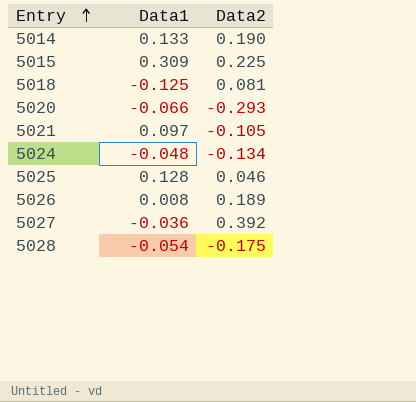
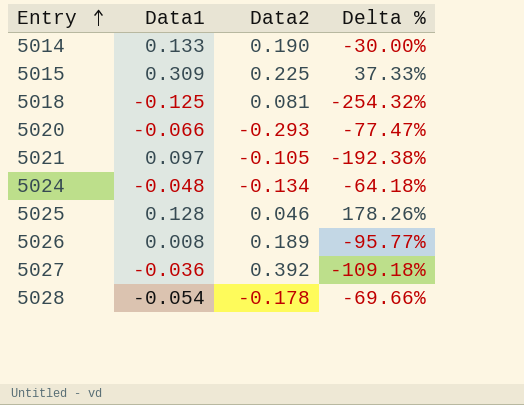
column Delta % | formula: none -> ([Data1] - [Data2]) / [Data2]
5028 | Data2: -0.175 -> -0.178

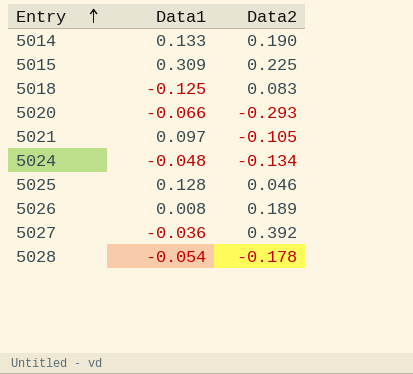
column Delta % | formula: ([Data1] - [Data2]) / [Data2] -> none
5018 | Data2: 0.081 -> 0.083

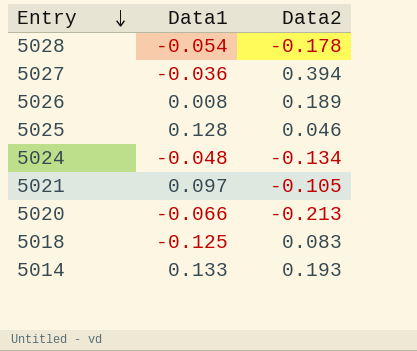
row order: Entry ascending -> Entry descending
row 5015: 0.309 | 0.225 -> none
5027 | Data2: 0.392 -> 0.394
5020 | Data2: -0.293 -> -0.213
5014 | Data2: 0.190 -> 0.193

